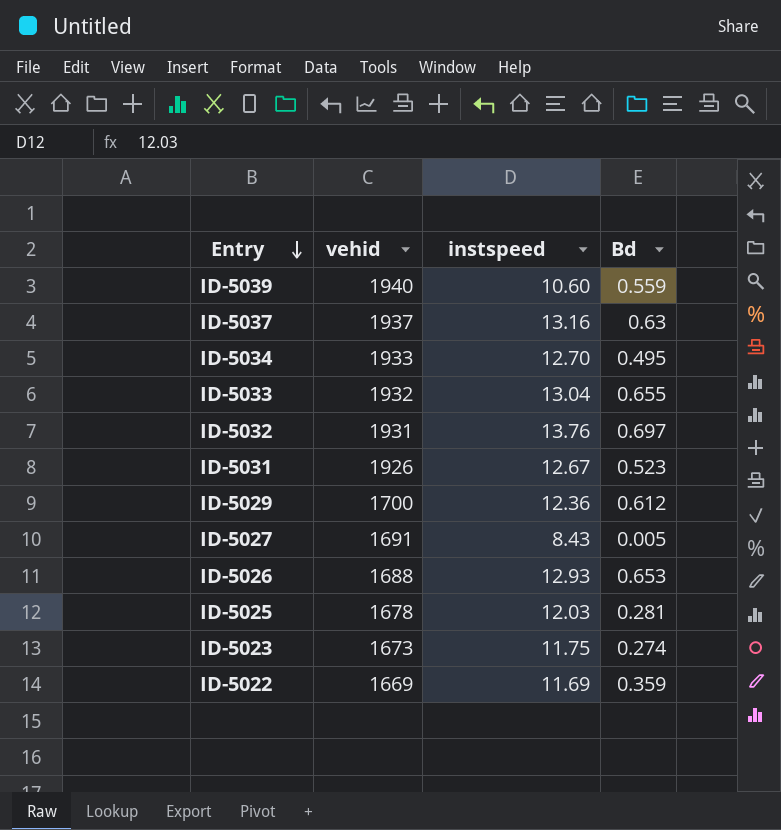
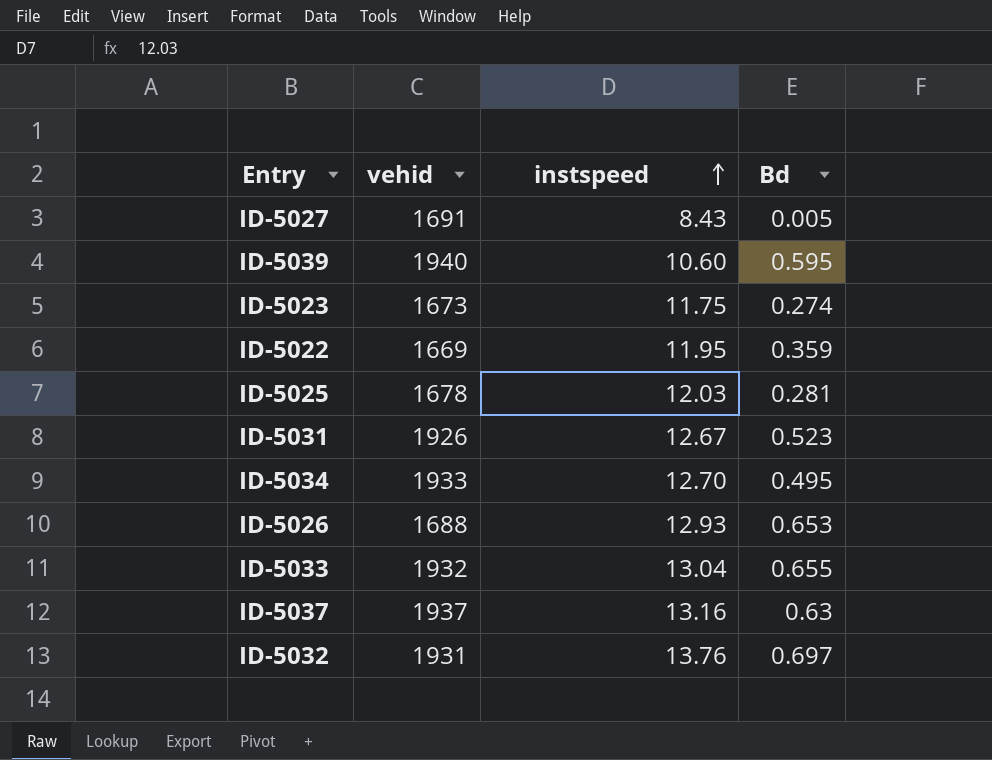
row order: Entry descending -> instspeed ascending
row ID-5029: 1700 | 12.36 | 0.612 -> none
ID-5039 | Bd: 0.559 -> 0.595
ID-5022 | instspeed: 11.69 -> 11.95

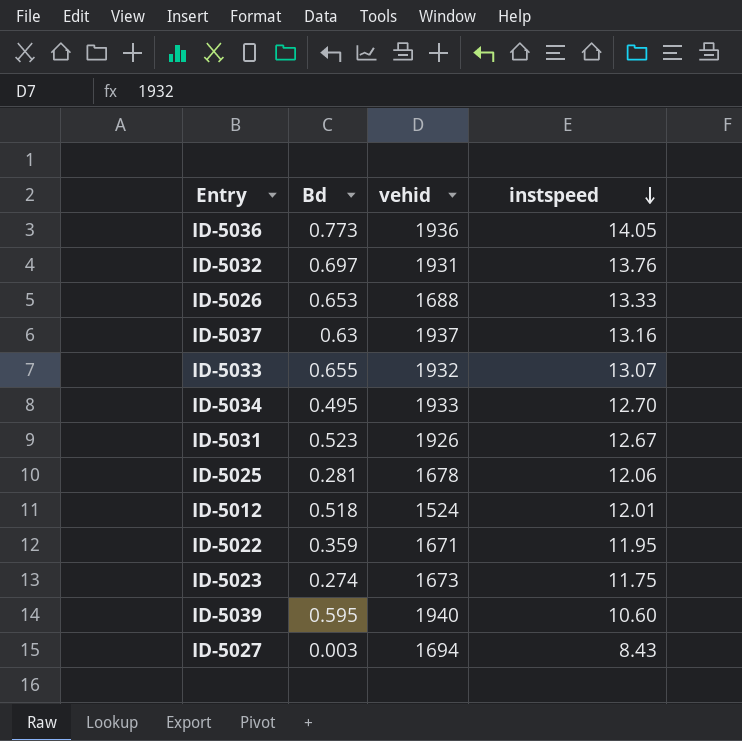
row order: instspeed ascending -> instspeed descending
column Bd | position: 4 -> 2
row ID-5036: none -> 0.773 | 1936 | 14.05
ID-5026 | instspeed: 12.93 -> 13.33
ID-5033 | instspeed: 13.04 -> 13.07
ID-5025 | instspeed: 12.03 -> 12.06
row ID-5012: none -> 0.518 | 1524 | 12.01
ID-5022 | vehid: 1669 -> 1671
ID-5027 | Bd: 0.005 -> 0.003
ID-5027 | vehid: 1691 -> 1694

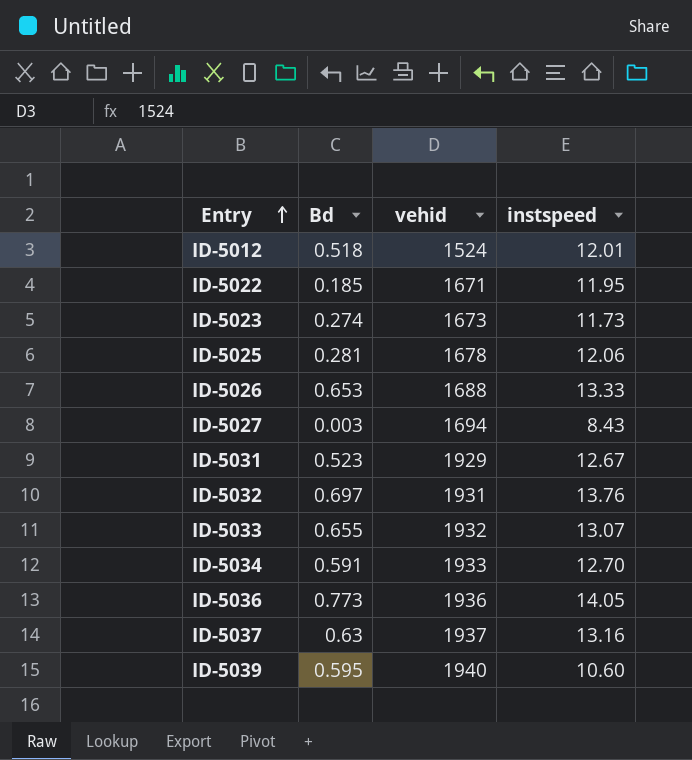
row order: instspeed descending -> Entry ascending
ID-5022 | Bd: 0.359 -> 0.185
ID-5023 | instspeed: 11.75 -> 11.73
ID-5031 | vehid: 1926 -> 1929
ID-5034 | Bd: 0.495 -> 0.591

